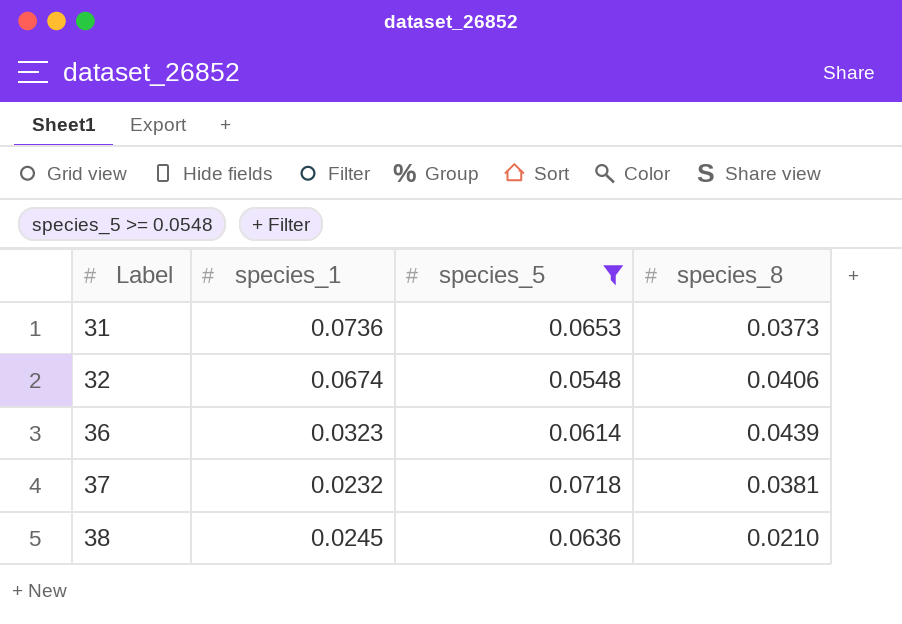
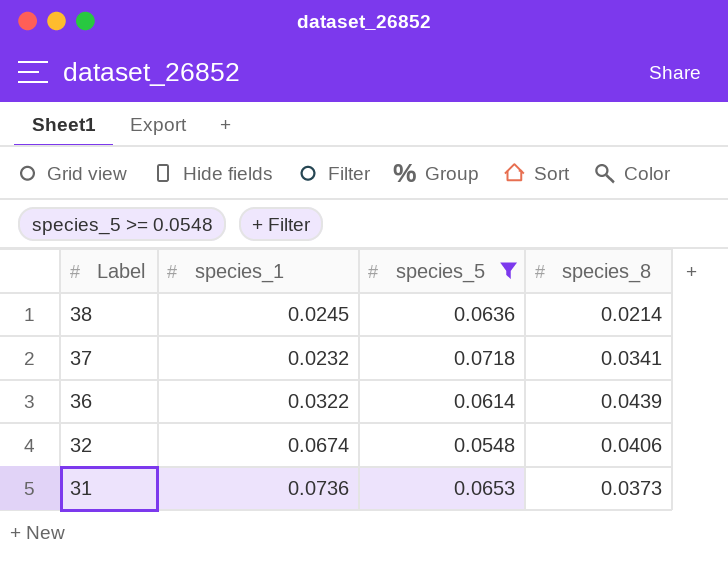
row order: Label ascending -> Label descending
38 | species_8: 0.0210 -> 0.0214
37 | species_8: 0.0381 -> 0.0341
36 | species_1: 0.0323 -> 0.0322

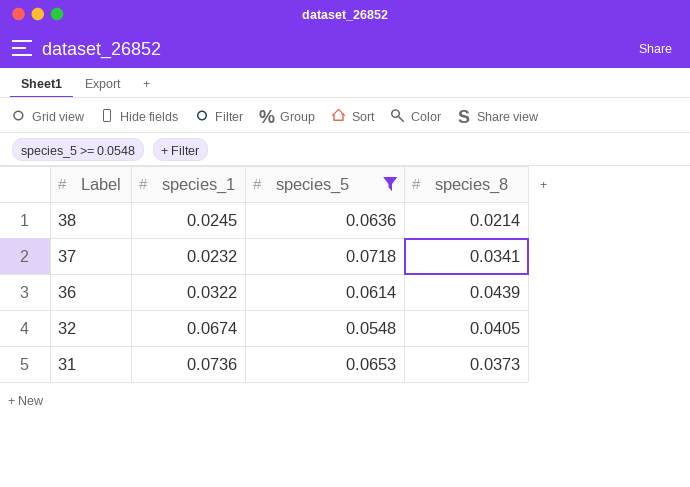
32 | species_8: 0.0406 -> 0.0405

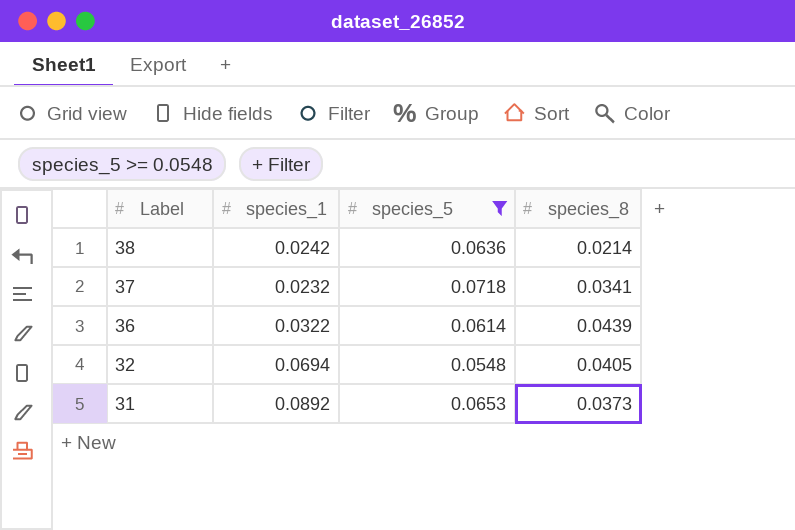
38 | species_1: 0.0245 -> 0.0242
32 | species_1: 0.0674 -> 0.0694
31 | species_1: 0.0736 -> 0.0892

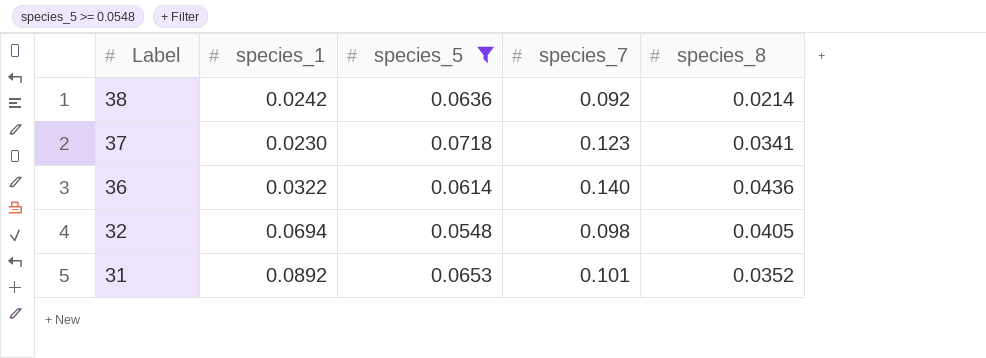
column species_7 | position: none -> 4
37 | species_1: 0.0232 -> 0.0230
36 | species_8: 0.0439 -> 0.0436
31 | species_8: 0.0373 -> 0.0352

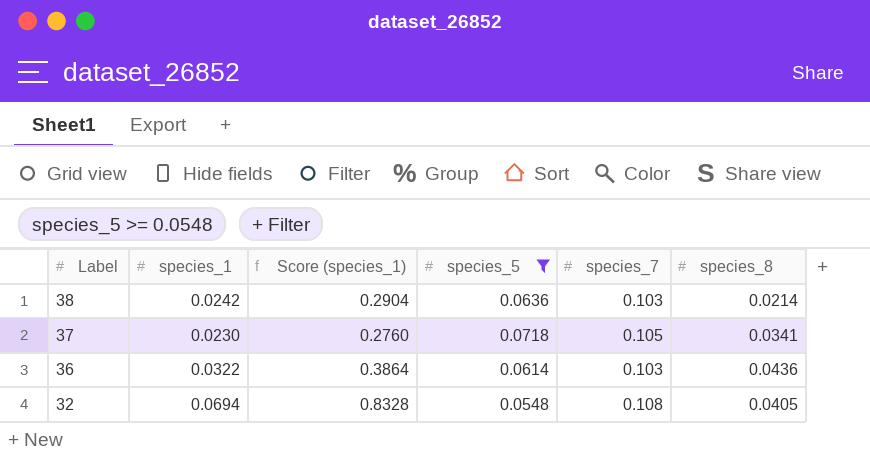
column Score (species_1) | formula: none -> [species_1] * 12
row 31: 0.0892 | 0.0653 | 0.101 | 0.0352 -> none
38 | species_7: 0.092 -> 0.103
37 | species_7: 0.123 -> 0.105
36 | species_7: 0.140 -> 0.103
32 | species_7: 0.098 -> 0.108

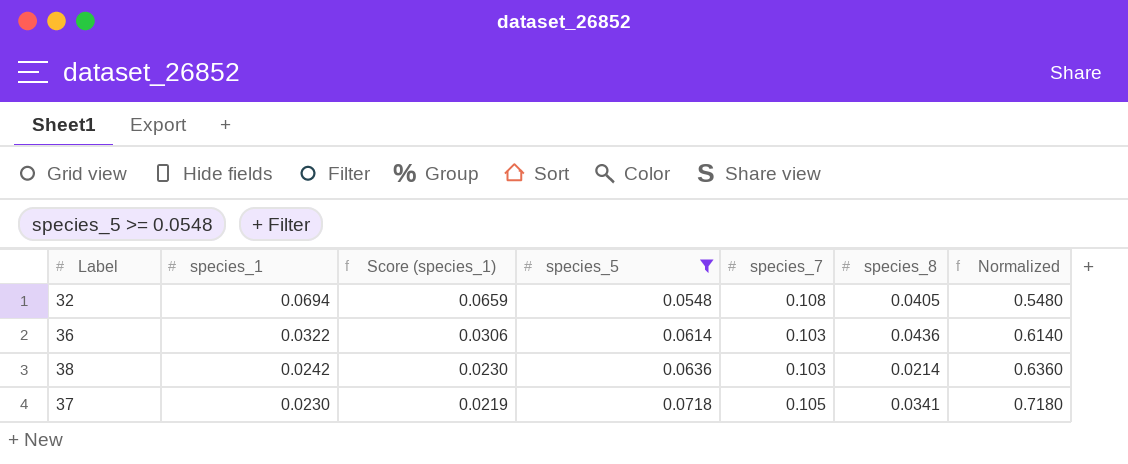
row order: Label descending -> species_1 descending
column Score (species_1) | formula: [species_1] * 12 -> [species_1] * 0.95
column Normalized | formula: none -> [species_5] * 10

